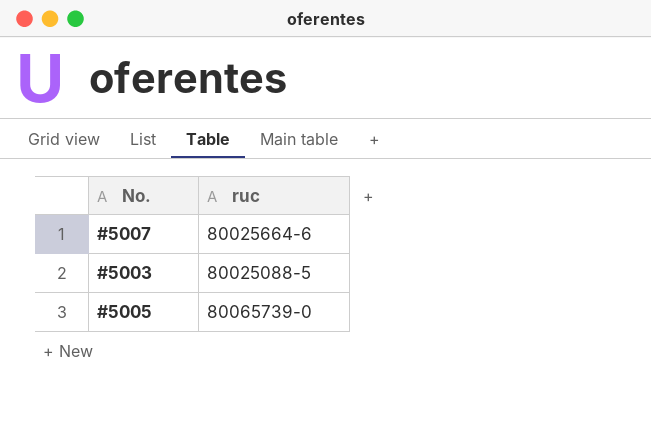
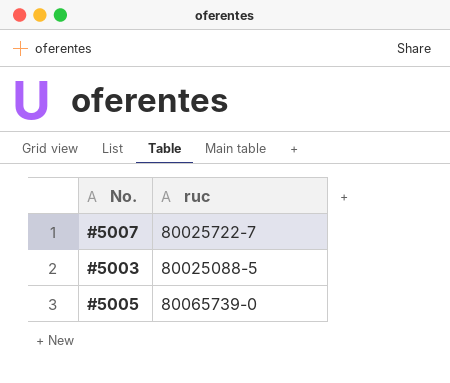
#5007 | ruc: 80025664-6 -> 80025722-7

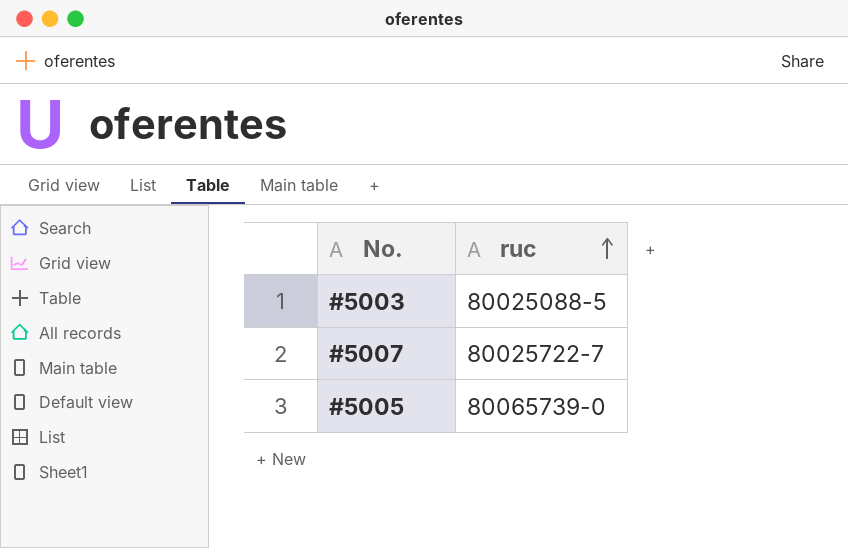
row order: none -> ruc ascending

